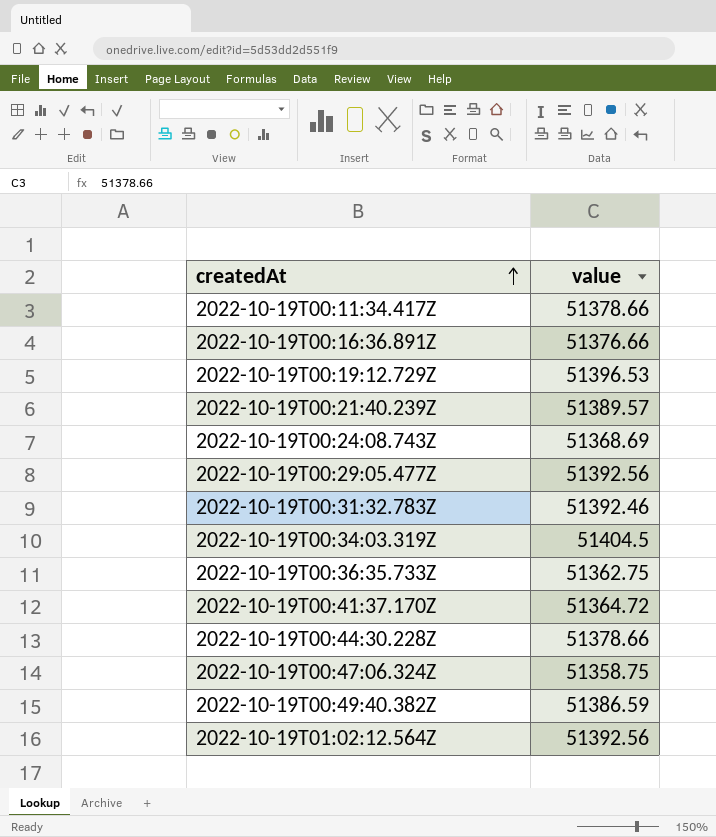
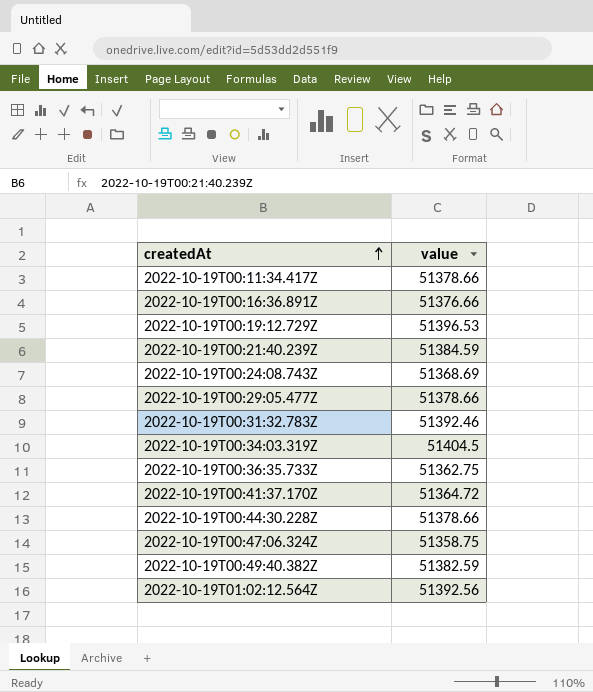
2022-10-19T00:21:40.239Z | value: 51389.57 -> 51384.59
2022-10-19T00:29:05.477Z | value: 51392.56 -> 51378.66
2022-10-19T00:49:40.382Z | value: 51386.59 -> 51382.59

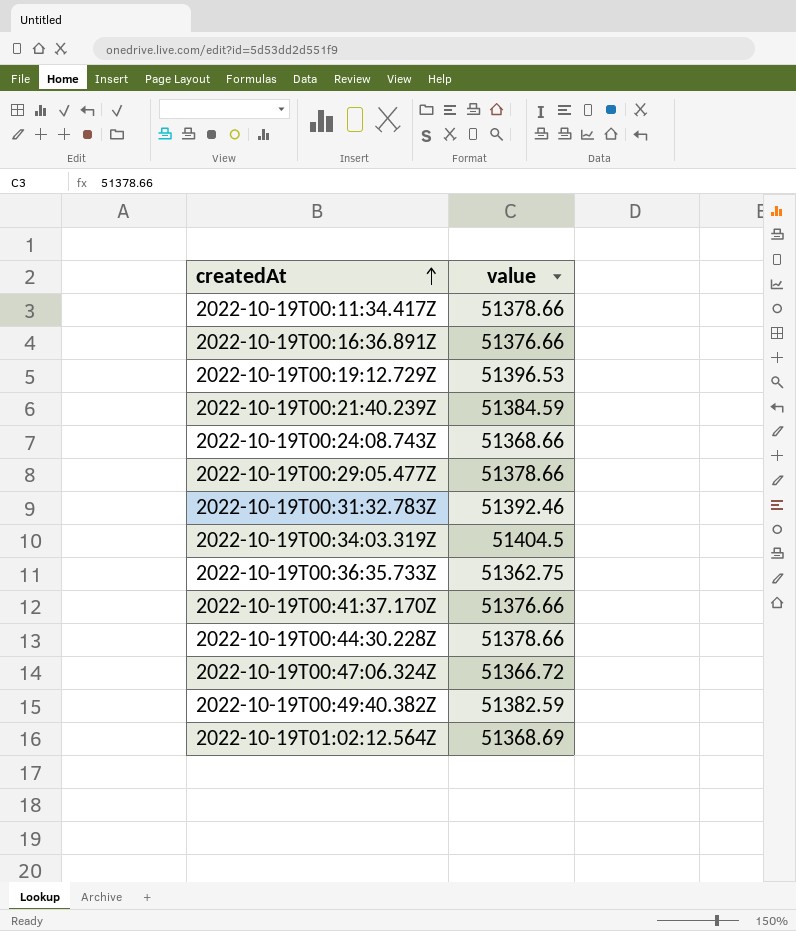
2022-10-19T00:24:08.743Z | value: 51368.69 -> 51368.66
2022-10-19T00:41:37.170Z | value: 51364.72 -> 51376.66
2022-10-19T00:47:06.324Z | value: 51358.75 -> 51366.72
2022-10-19T01:02:12.564Z | value: 51392.56 -> 51368.69

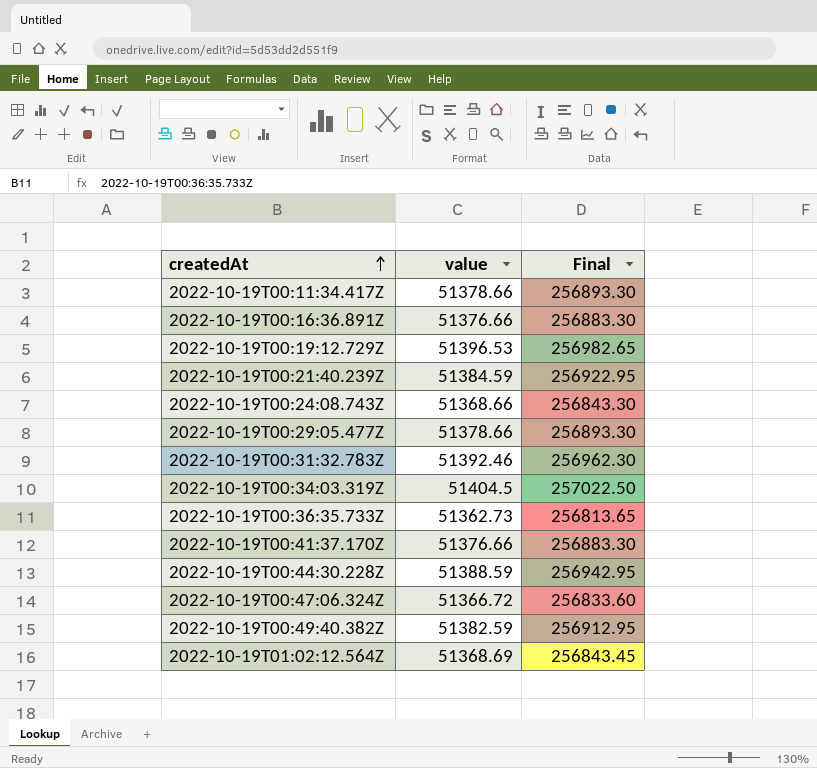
column Final | formula: none -> [value] * 5
2022-10-19T00:36:35.733Z | value: 51362.75 -> 51362.73
2022-10-19T00:44:30.228Z | value: 51378.66 -> 51388.59

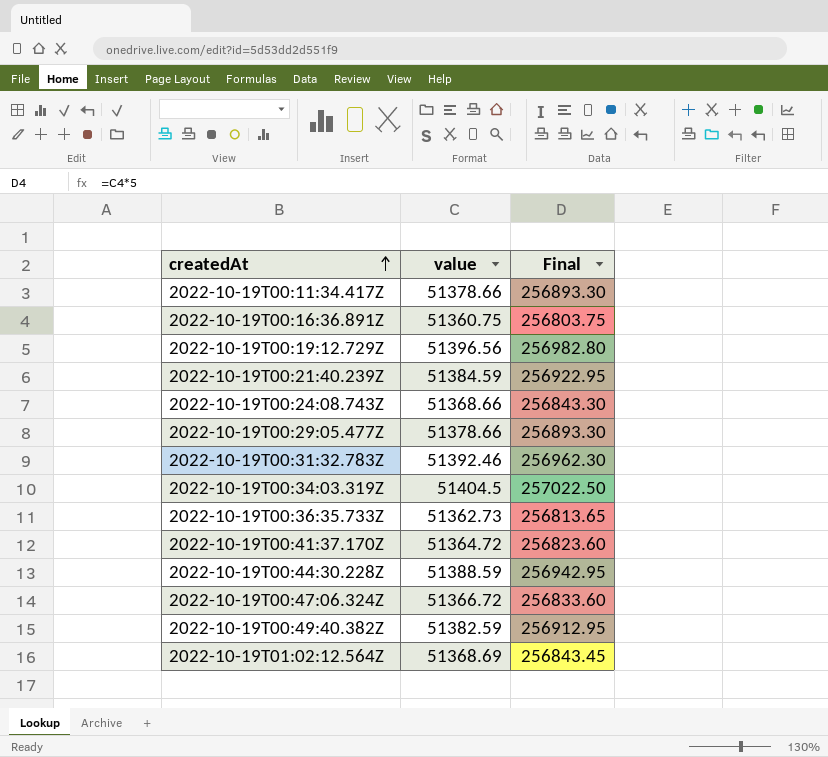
2022-10-19T00:16:36.891Z | value: 51376.66 -> 51360.75
2022-10-19T00:16:36.891Z | Final: 256883.30 -> 256803.75
2022-10-19T00:19:12.729Z | value: 51396.53 -> 51396.56
2022-10-19T00:19:12.729Z | Final: 256982.65 -> 256982.80
2022-10-19T00:41:37.170Z | value: 51376.66 -> 51364.72
2022-10-19T00:41:37.170Z | Final: 256883.30 -> 256823.60

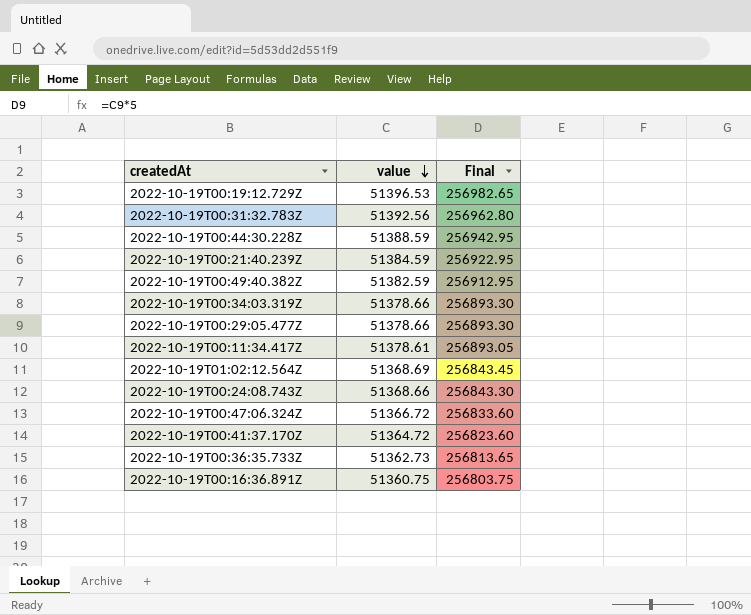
row order: createdAt ascending -> value descending
2022-10-19T00:19:12.729Z | value: 51396.56 -> 51396.53
2022-10-19T00:19:12.729Z | Final: 256982.80 -> 256982.65
2022-10-19T00:31:32.783Z | value: 51392.46 -> 51392.56
2022-10-19T00:31:32.783Z | Final: 256962.30 -> 256962.80
2022-10-19T00:34:03.319Z | value: 51404.5 -> 51378.66
2022-10-19T00:34:03.319Z | Final: 257022.50 -> 256893.30
2022-10-19T00:11:34.417Z | value: 51378.66 -> 51378.61
2022-10-19T00:11:34.417Z | Final: 256893.30 -> 256893.05

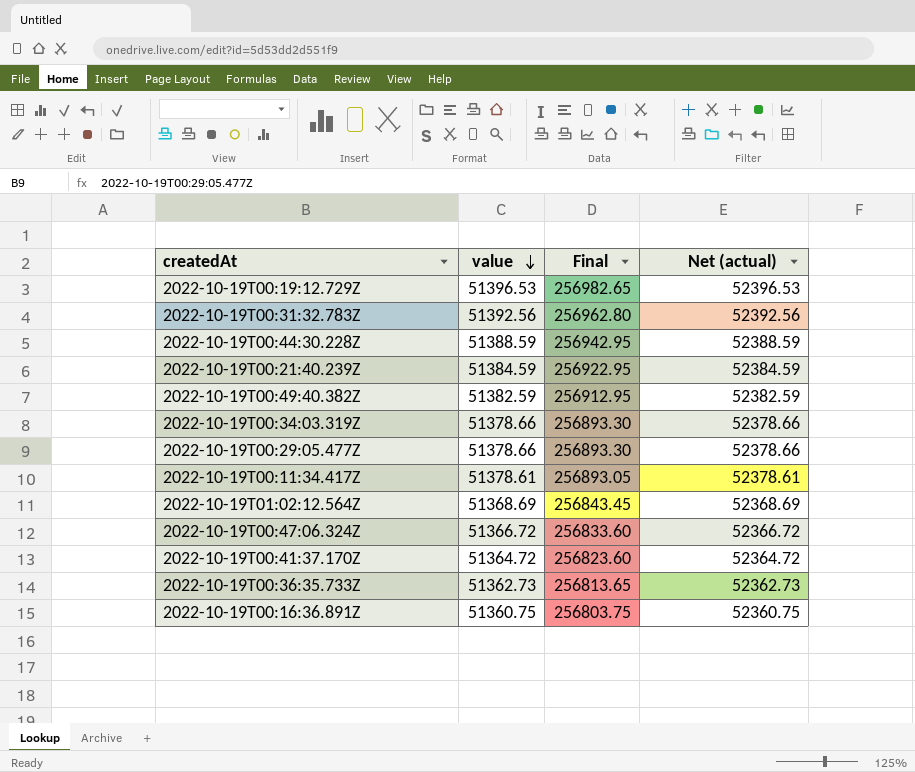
column Net (actual) | formula: none -> [value] + 1000
row 2022-10-19T00:24:08.743Z: 51368.66 | 256843.30 -> none

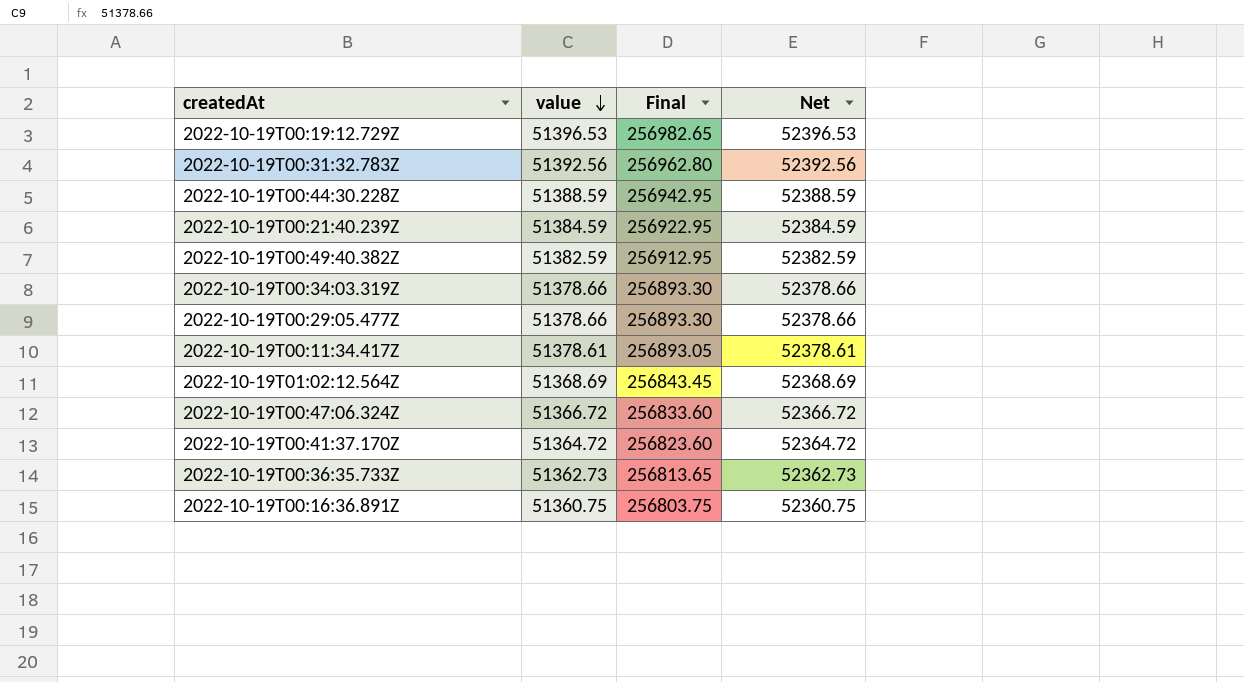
column name: Net (actual) -> Net

